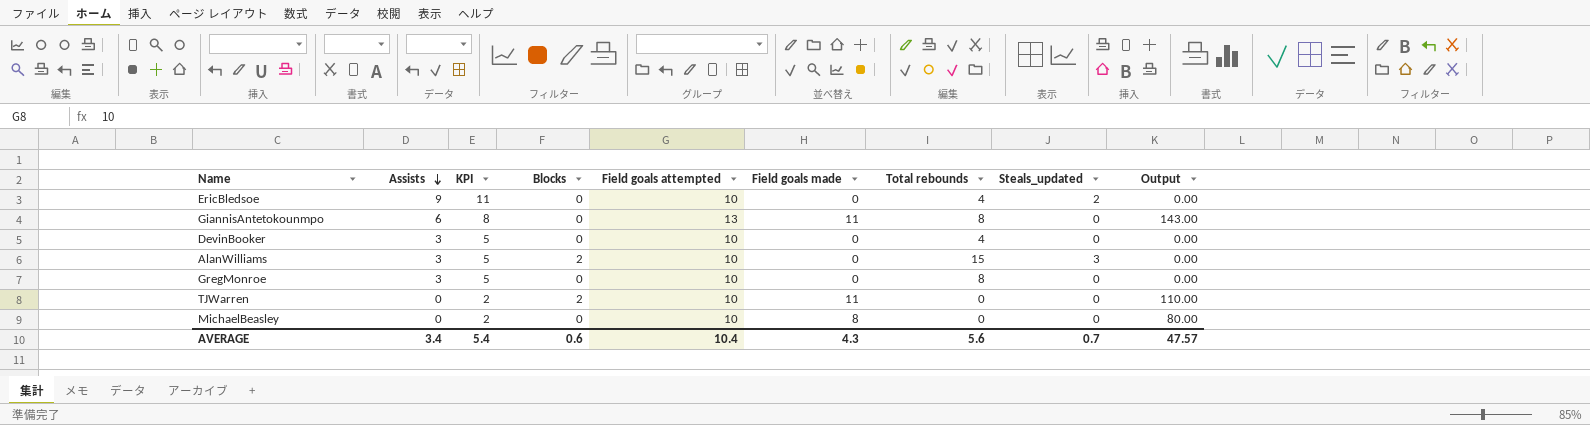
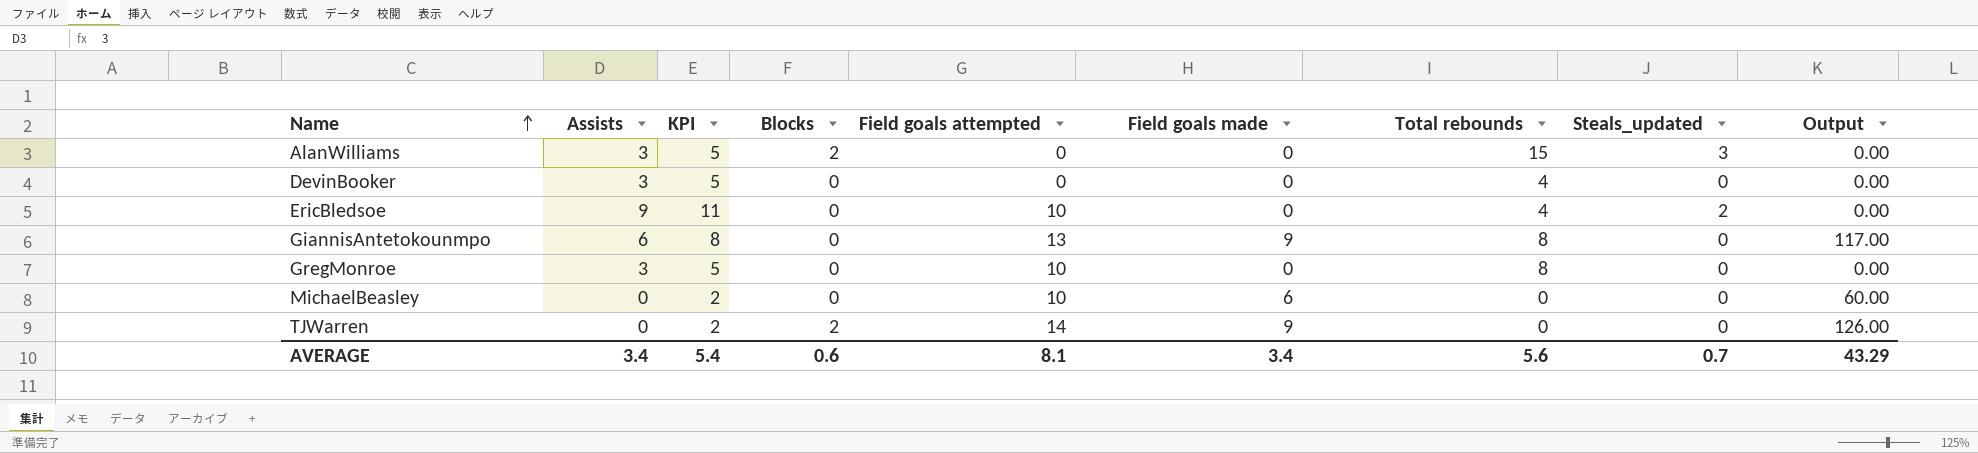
row order: Assists descending -> Name ascending
AlanWilliams | Field goals attempted: 10 -> 0
DevinBooker | Field goals attempted: 10 -> 0
GiannisAntetokounmpo | Field goals made: 11 -> 9
GiannisAntetokounmpo | Output: 143.00 -> 117.00
MichaelBeasley | Field goals made: 8 -> 6
MichaelBeasley | Output: 80.00 -> 60.00
TJWarren | Field goals attempted: 10 -> 14
TJWarren | Field goals made: 11 -> 9
TJWarren | Output: 110.00 -> 126.00
AVERAGE | Field goals attempted: 10.4 -> 8.1
AVERAGE | Field goals made: 4.3 -> 3.4
AVERAGE | Output: 47.57 -> 43.29

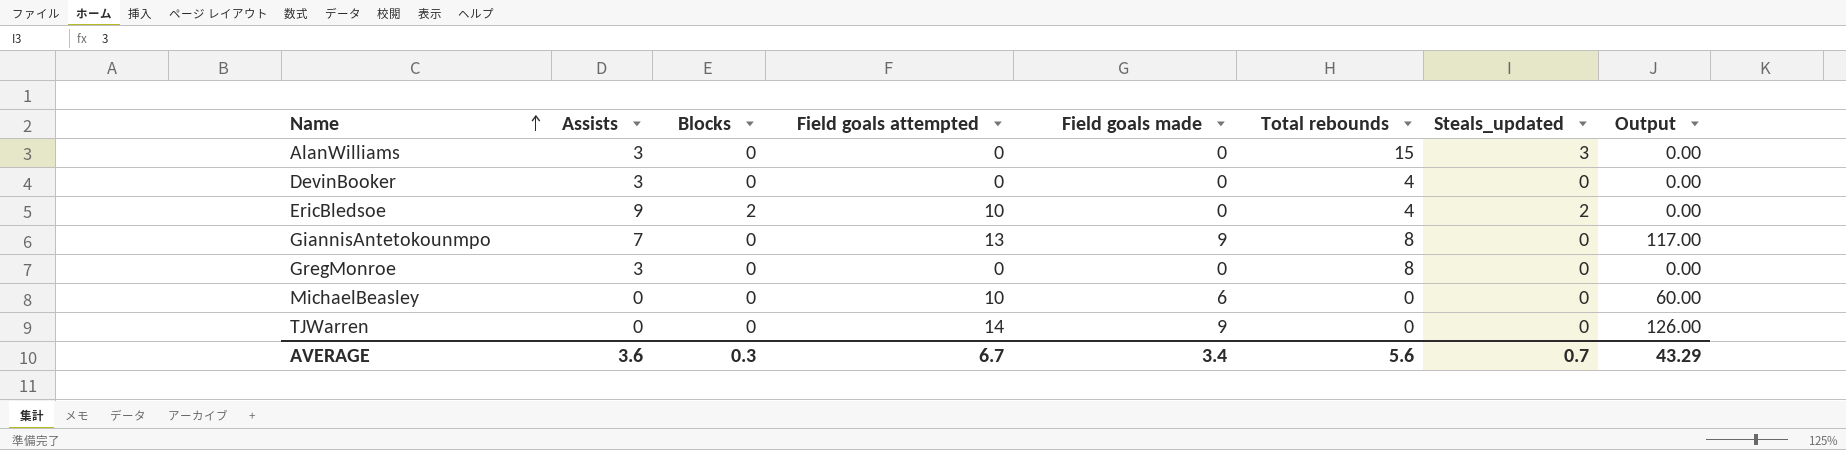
column KPI | formula: [Assists] + 2 -> none
AlanWilliams | Blocks: 2 -> 0
EricBledsoe | Blocks: 0 -> 2
GiannisAntetokounmpo | Assists: 6 -> 7
GregMonroe | Field goals attempted: 10 -> 0
TJWarren | Blocks: 2 -> 0
AVERAGE | Assists: 3.4 -> 3.6
AVERAGE | Blocks: 0.6 -> 0.3
AVERAGE | Field goals attempted: 8.1 -> 6.7

